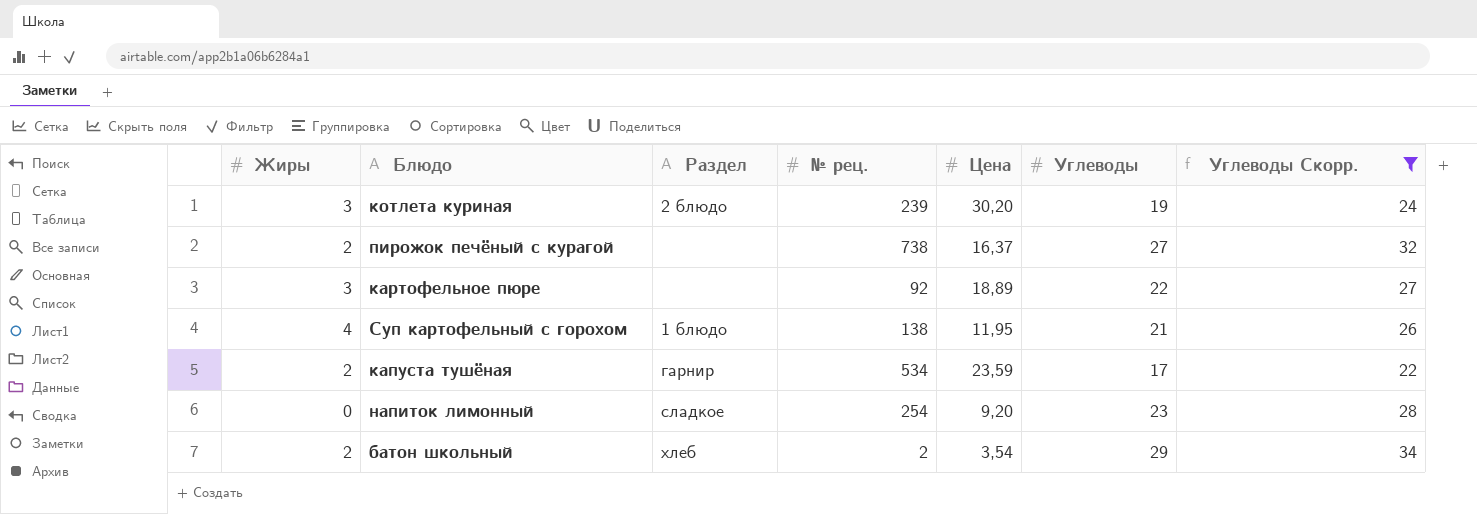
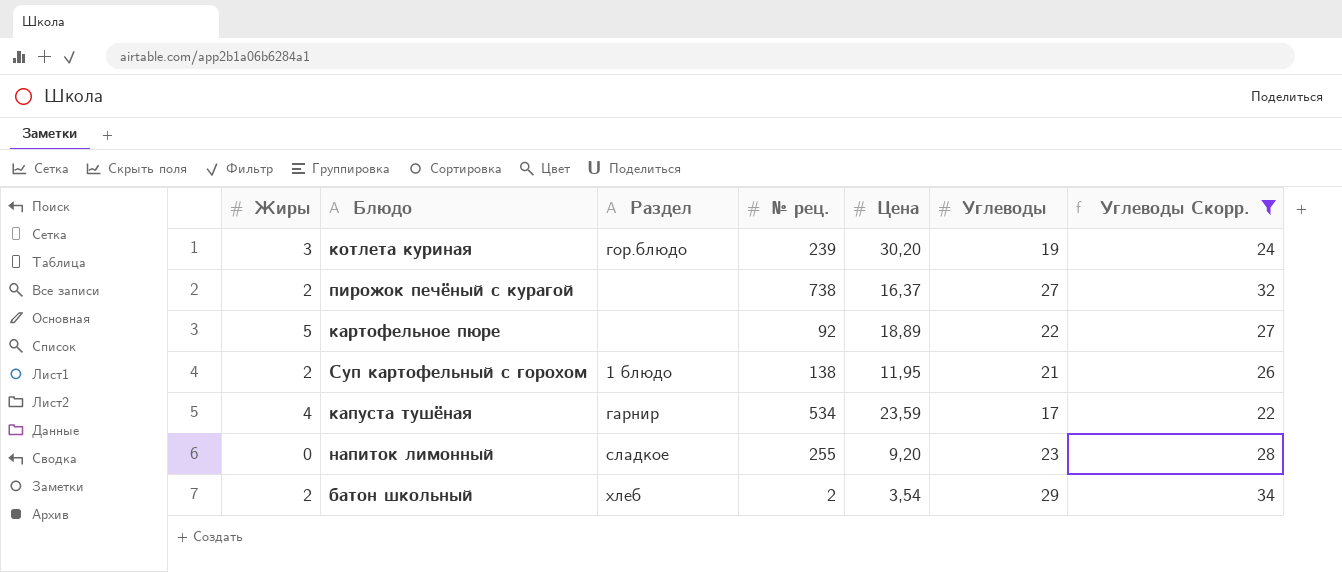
котлета куриная | Раздел: 2 блюдо -> гор.блюдо
картофельное пюре | Жиры: 3 -> 5
Суп картофельный с горохом | Жиры: 4 -> 2
капуста тушёная | Жиры: 2 -> 4
напиток лимонный | № рец.: 254 -> 255

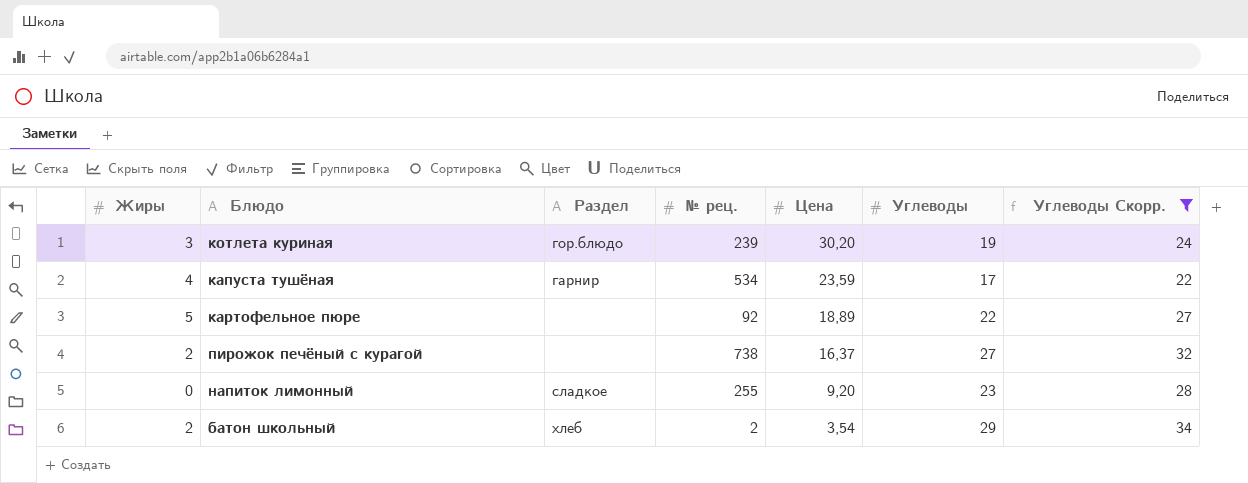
row order: none -> Цена descending
row Суп картофельный с горохом: 2 | 1 блюдо | 138 | 11,95 | 21 | 26 -> none

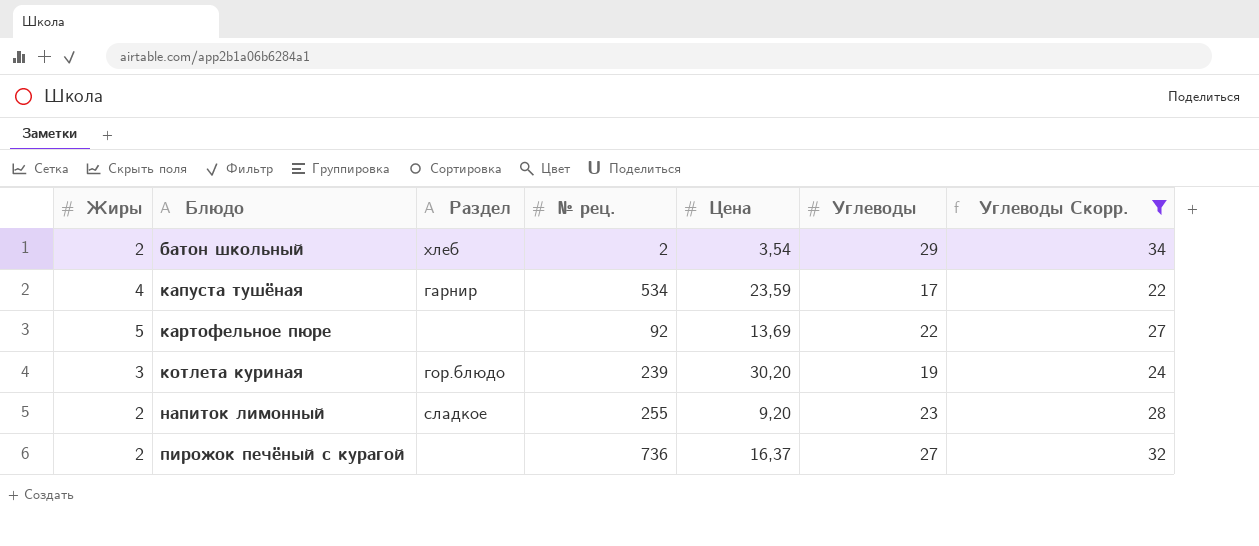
row order: Цена descending -> Блюдо ascending
картофельное пюре | Цена: 18,89 -> 13,69
напиток лимонный | Жиры: 0 -> 2
пирожок печёный с курагой | № рец.: 738 -> 736

